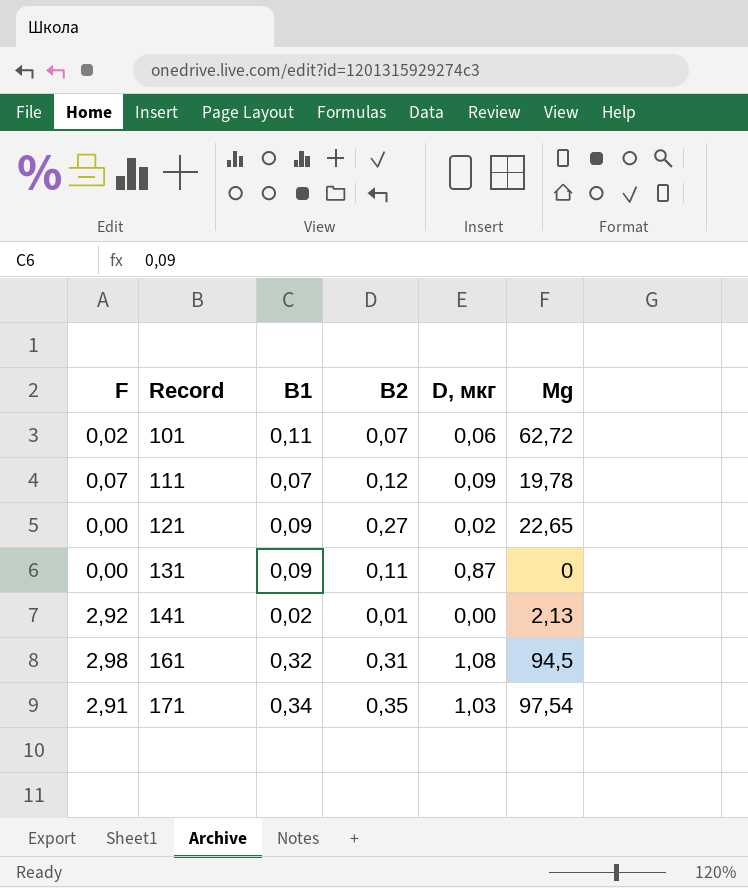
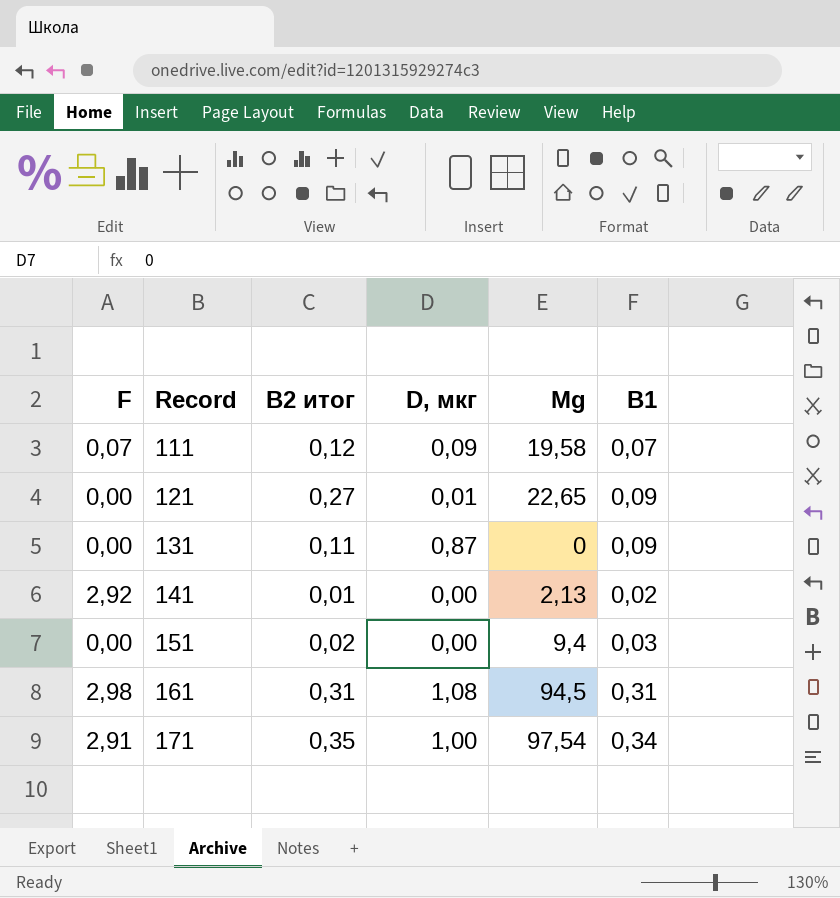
column name: B2 -> B2 итог
column B1 | position: 3 -> 6
row 101: 0,02 | 0,11 | 0,07 | 0,06 | 62,72 -> none
111 | Mg: 19,78 -> 19,58
121 | D, мкг: 0,02 -> 0,01
row 151: none -> 0,00 | 0,02 | 0,00 | 9,4 | 0,03
161 | B1: 0,32 -> 0,31
171 | D, мкг: 1,03 -> 1,00

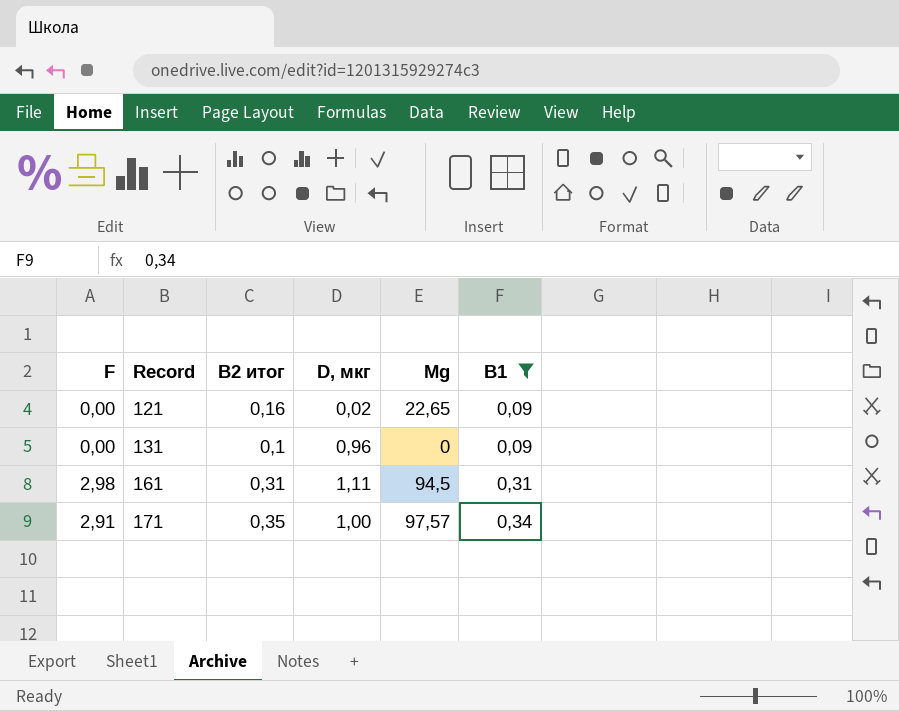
filter: none -> B1 >= 0,09
121 | B2 итог: 0,27 -> 0,16
121 | D, мкг: 0,01 -> 0,02
131 | B2 итог: 0,11 -> 0,1
131 | D, мкг: 0,87 -> 0,96
161 | D, мкг: 1,08 -> 1,11
171 | Mg: 97,54 -> 97,57

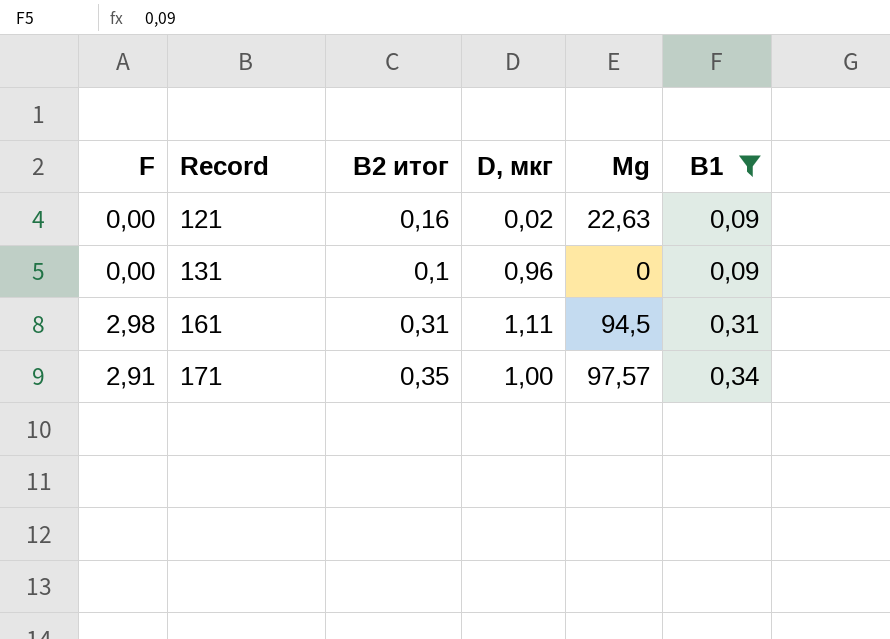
121 | Mg: 22,65 -> 22,63

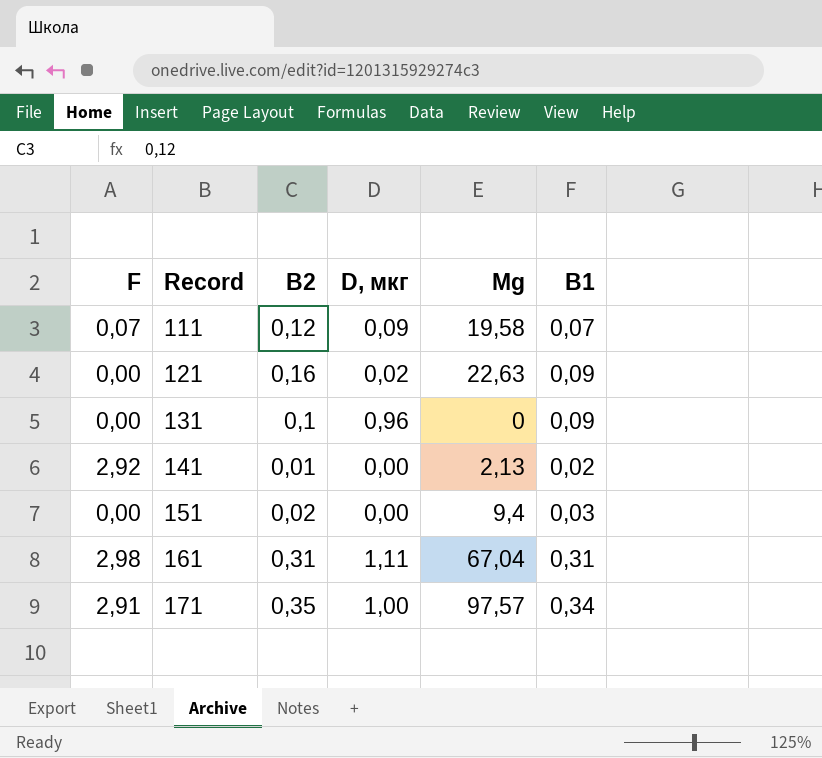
filter: B1 >= 0,09 -> none
column name: B2 итог -> B2
161 | Mg: 94,5 -> 67,04

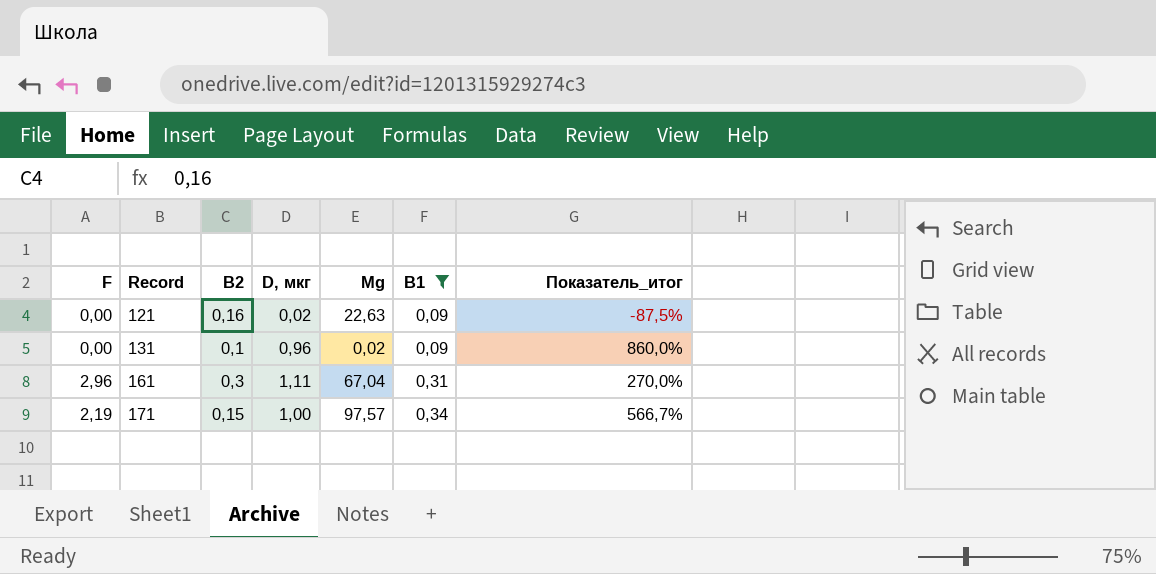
filter: none -> B1 >= 0,09
column Показатель_итог | formula: none -> ([D, мкг] - [B2]) / [B2]
131 | Mg: 0 -> 0,02
161 | F: 2,98 -> 2,96
161 | B2: 0,31 -> 0,3
171 | F: 2,91 -> 2,19
171 | B2: 0,35 -> 0,15

